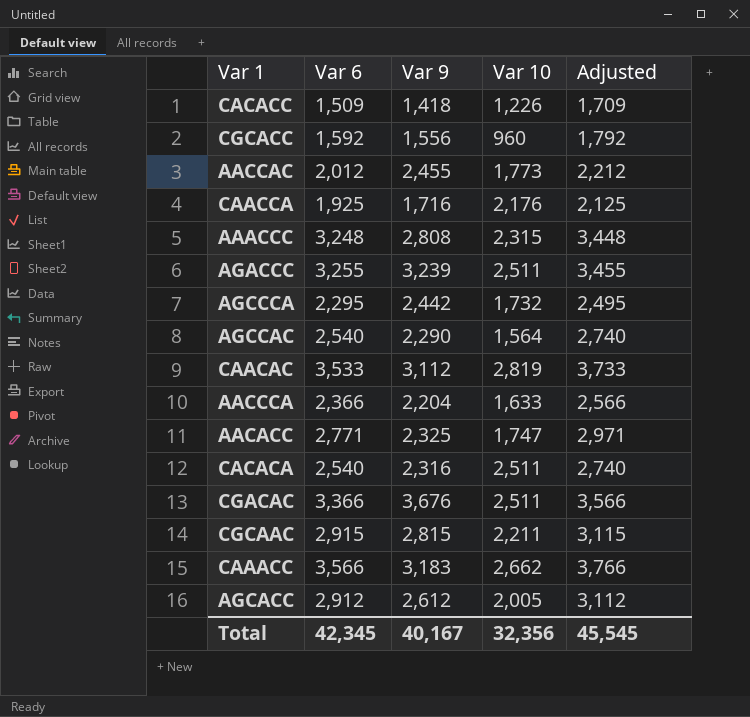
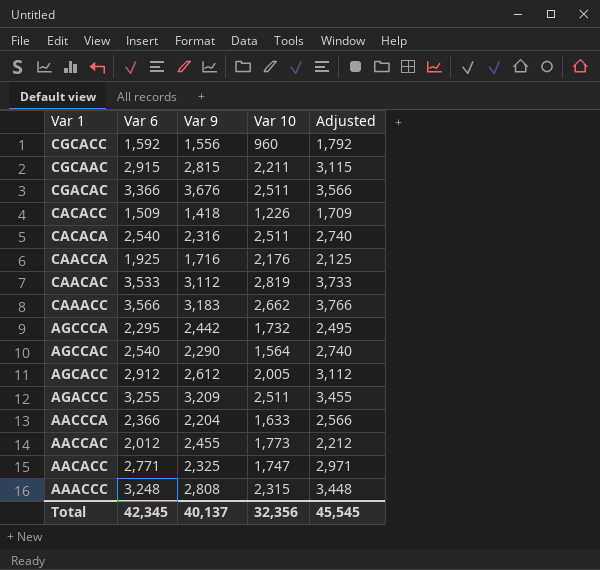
row order: none -> Var 1 descending
AGACCC | Var 9: 3,239 -> 3,209
Total | Var 9: 40,167 -> 40,137

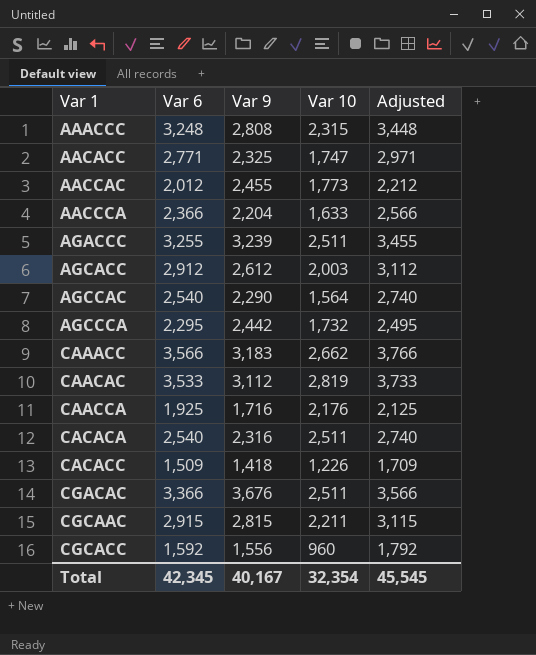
row order: Var 1 descending -> Var 1 ascending
AGACCC | Var 9: 3,209 -> 3,239
AGCACC | Var 10: 2,005 -> 2,003
Total | Var 9: 40,137 -> 40,167
Total | Var 10: 32,356 -> 32,354

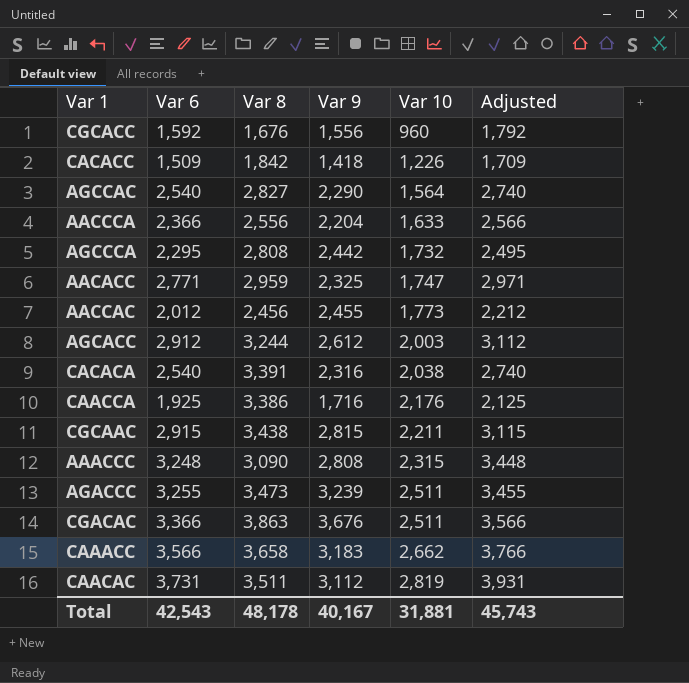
row order: Var 1 ascending -> Var 10 ascending
column Var 8 | position: none -> 3
CACACA | Var 10: 2,511 -> 2,038
CAACAC | Var 6: 3,533 -> 3,731
CAACAC | Adjusted: 3,733 -> 3,931
Total | Var 6: 42,345 -> 42,543
Total | Var 10: 32,354 -> 31,881
Total | Adjusted: 45,545 -> 45,743

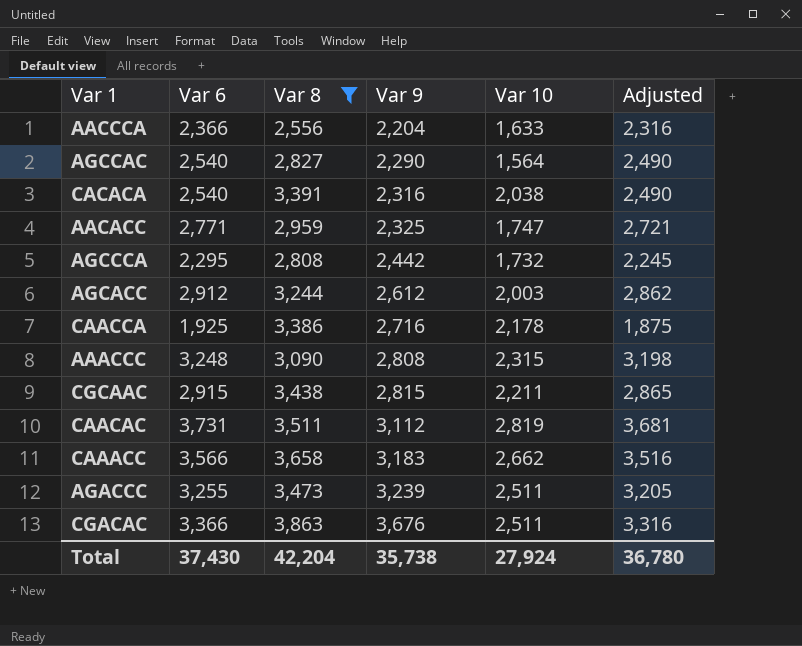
filter: none -> Var 8 >= 2,556
row order: Var 10 ascending -> Var 9 ascending
column Adjusted | formula: [Var 6] + 200 -> [Var 6] - 50
CAACCA | Var 9: 1,716 -> 2,716
CAACCA | Var 10: 2,176 -> 2,178
Total | Var 6: 42,543 -> 37,430
Total | Var 8: 48,178 -> 42,204
Total | Var 9: 40,167 -> 35,738
Total | Var 10: 31,881 -> 27,924
Total | Adjusted: 45,743 -> 36,780

